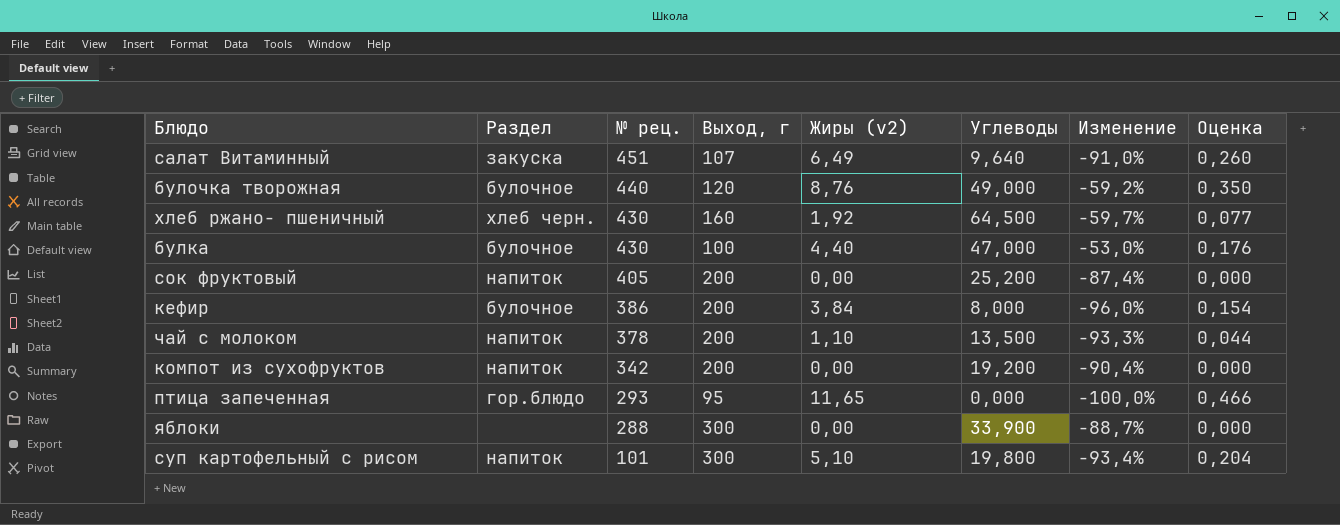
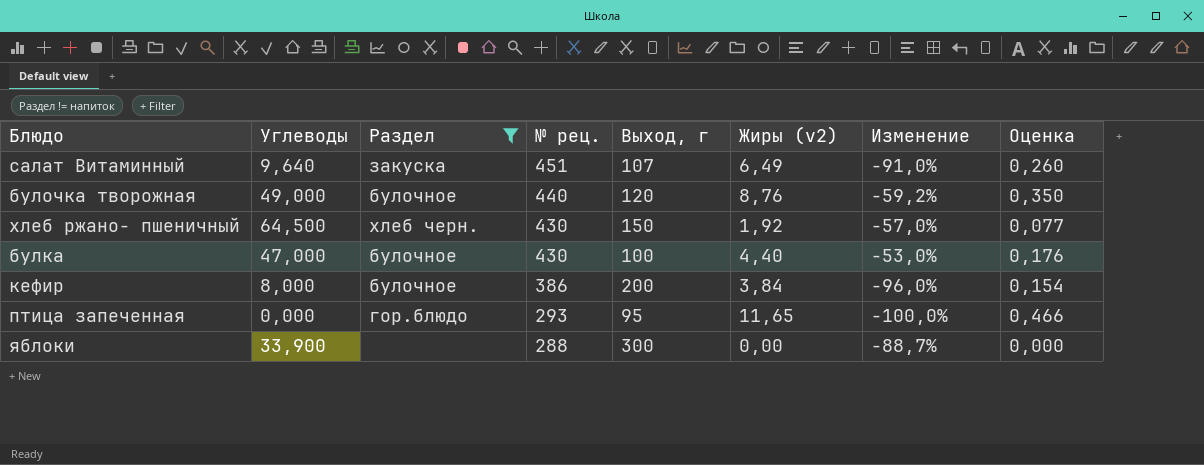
filter: none -> Раздел != напиток
column Углеводы | position: 6 -> 2
хлеб ржано- пшеничный | Выход, г: 160 -> 150
хлеб ржано- пшеничный | Изменение: -59,7% -> -57,0%

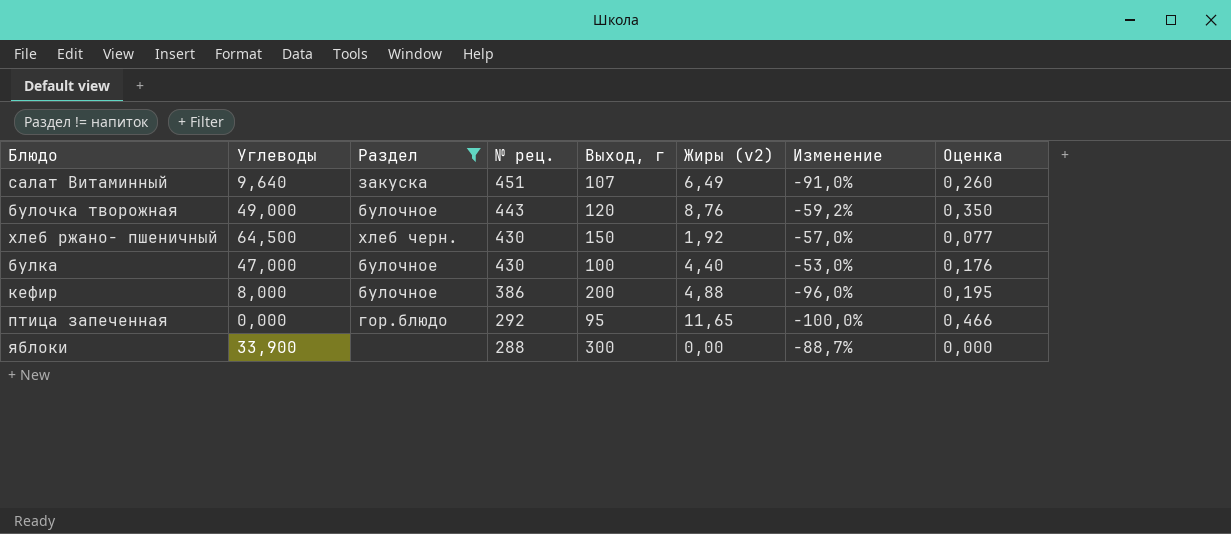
булочка творожная | № рец.: 440 -> 443
кефир | Жиры (v2): 3,84 -> 4,88
кефир | Оценка: 0,154 -> 0,195
птица запеченная | № рец.: 293 -> 292

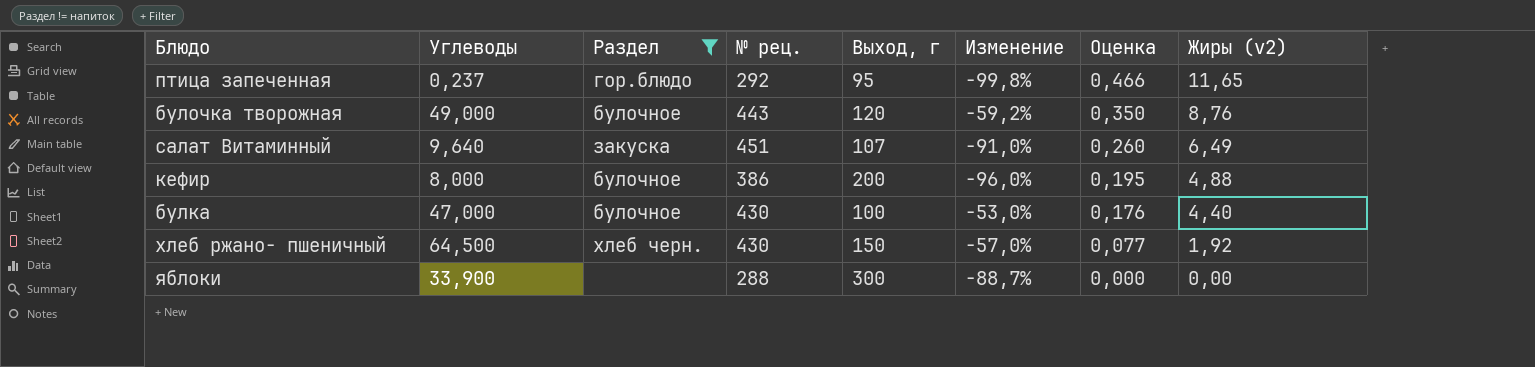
row order: № рец. descending -> Оценка descending
column Жиры (v2) | position: 6 -> 8
птица запеченная | Углеводы: 0,000 -> 0,237
птица запеченная | Изменение: -100,0% -> -99,8%

